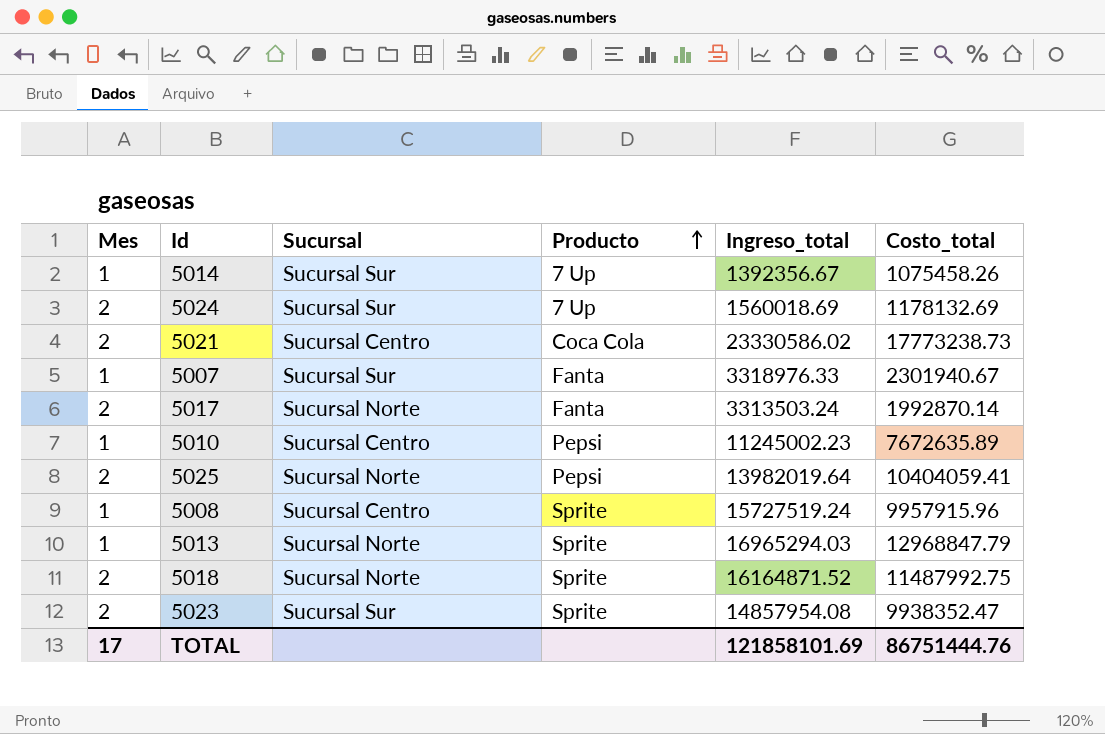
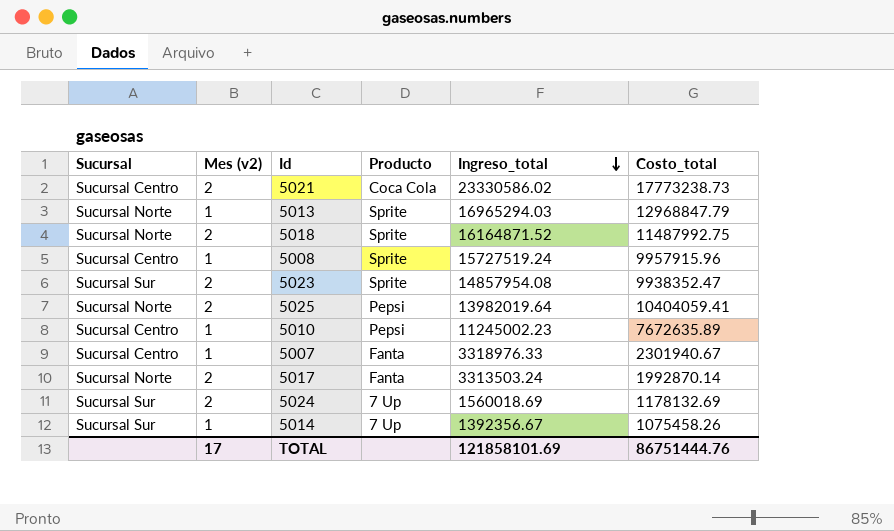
row order: Producto ascending -> Ingreso_total descending
column Sucursal | position: 3 -> 1
column name: Mes -> Mes (v2)
5007 | Sucursal: Sucursal Sur -> Sucursal Centro

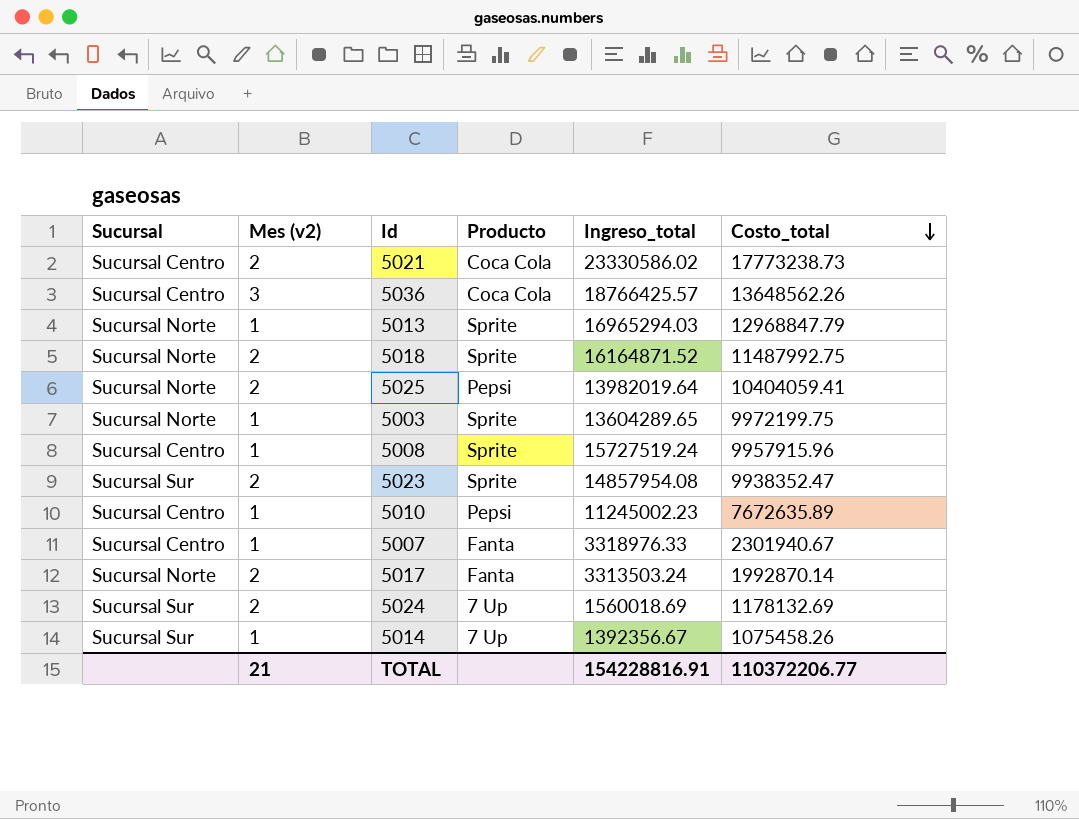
row order: Ingreso_total descending -> Costo_total descending
row 5036: none -> Sucursal Centro | 3 | Coca Cola | 18766425.57 | 13648562.26
row 5003: none -> Sucursal Norte | 1 | Sprite | 13604289.65 | 9972199.75
TOTAL | Mes (v2): 17 -> 21
TOTAL | Ingreso_total: 121858101.69 -> 154228816.91
TOTAL | Costo_total: 86751444.76 -> 110372206.77

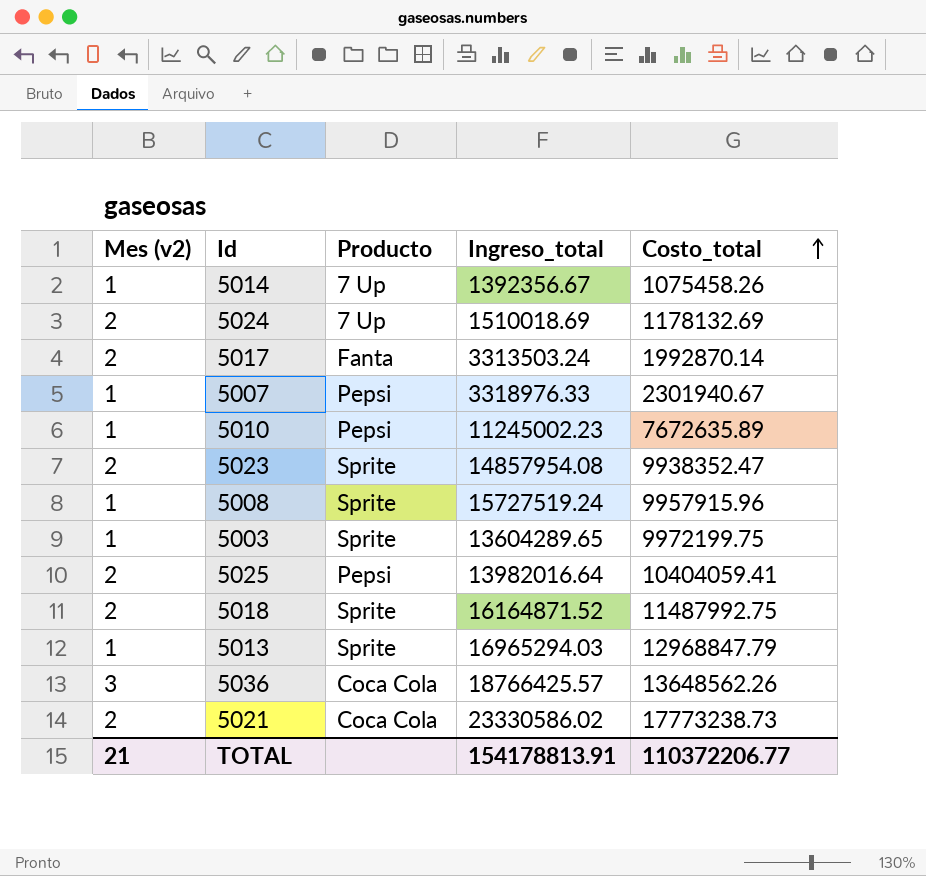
row order: Costo_total descending -> Costo_total ascending
column Sucursal | position: 1 -> none
5024 | Ingreso_total: 1560018.69 -> 1510018.69
5007 | Producto: Fanta -> Pepsi
5025 | Ingreso_total: 13982019.64 -> 13982016.64
TOTAL | Ingreso_total: 154228816.91 -> 154178813.91

